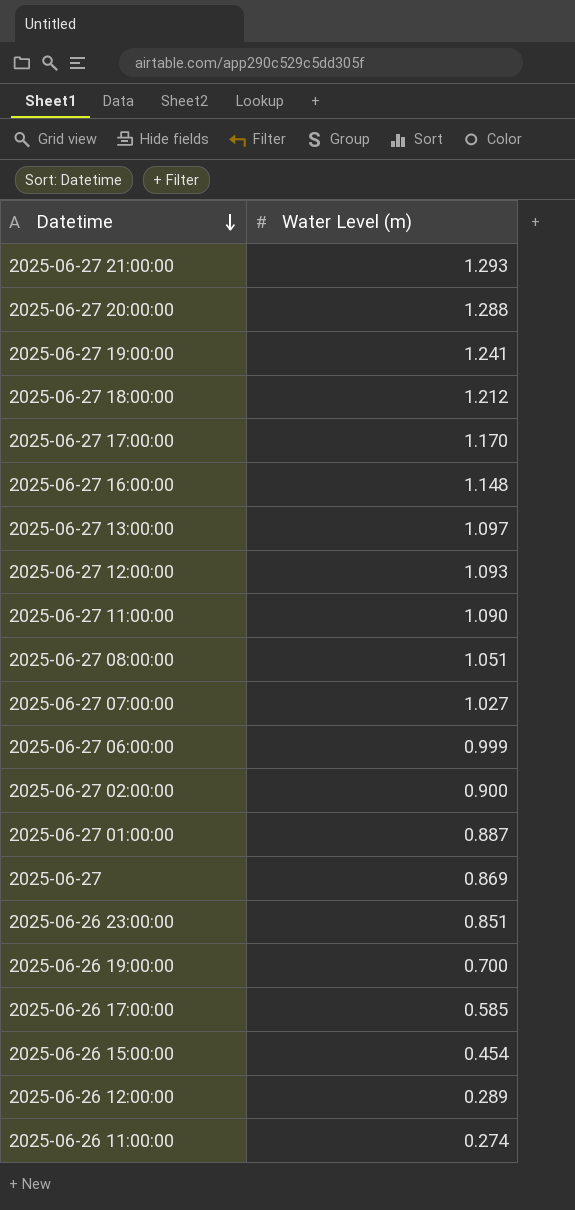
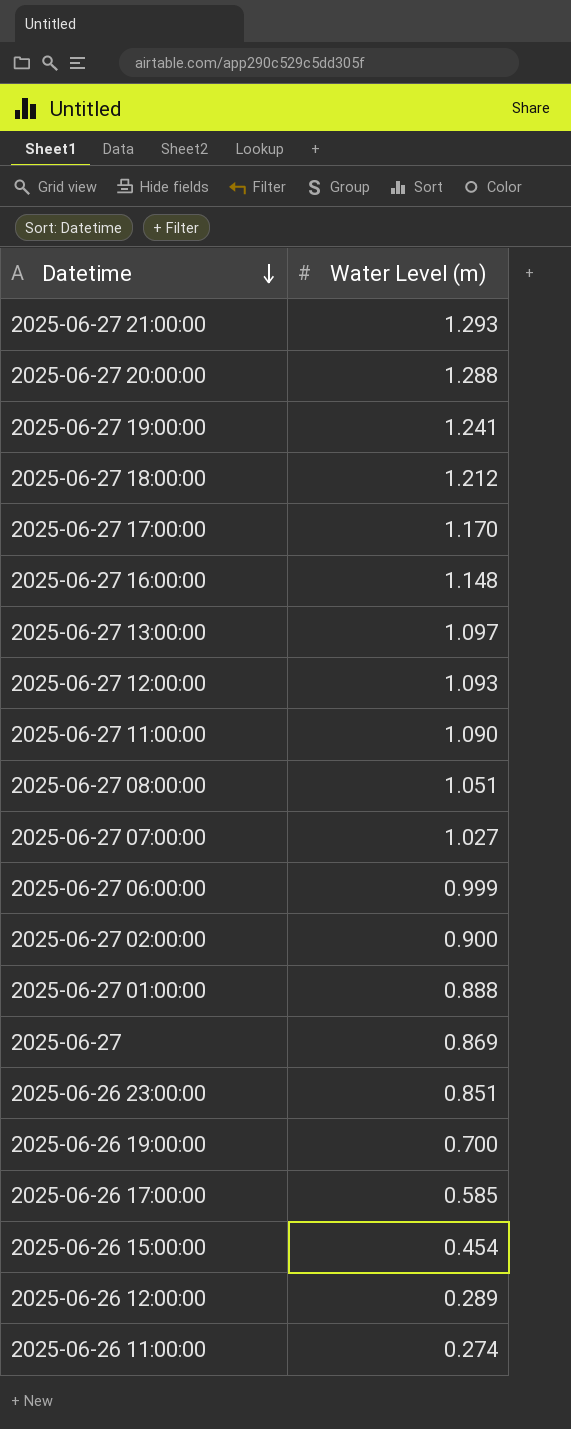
2025-06-27 01:00:00 | Water Level (m): 0.887 -> 0.888

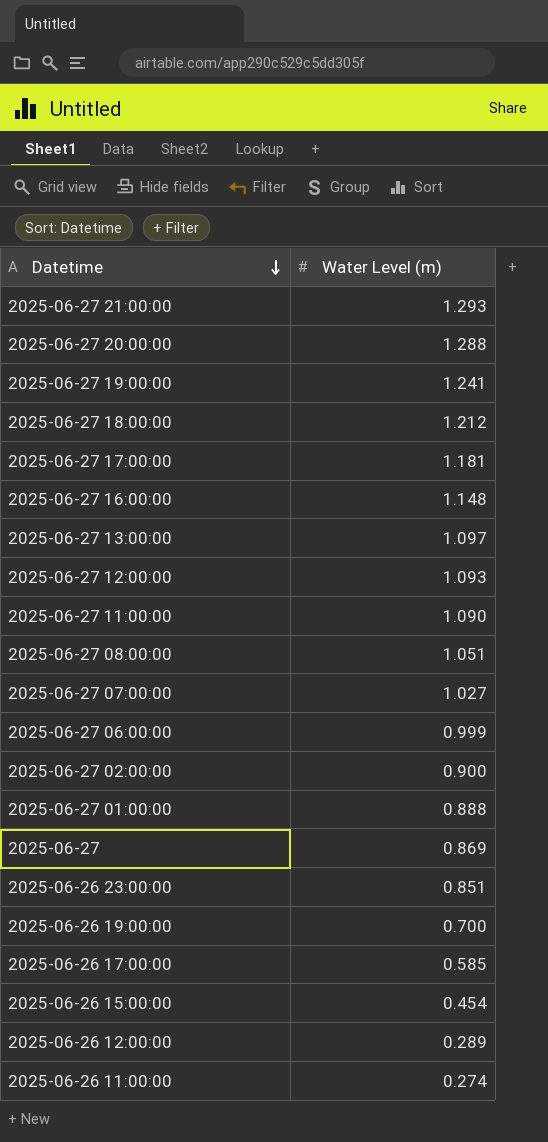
2025-06-27 17:00:00 | Water Level (m): 1.170 -> 1.181

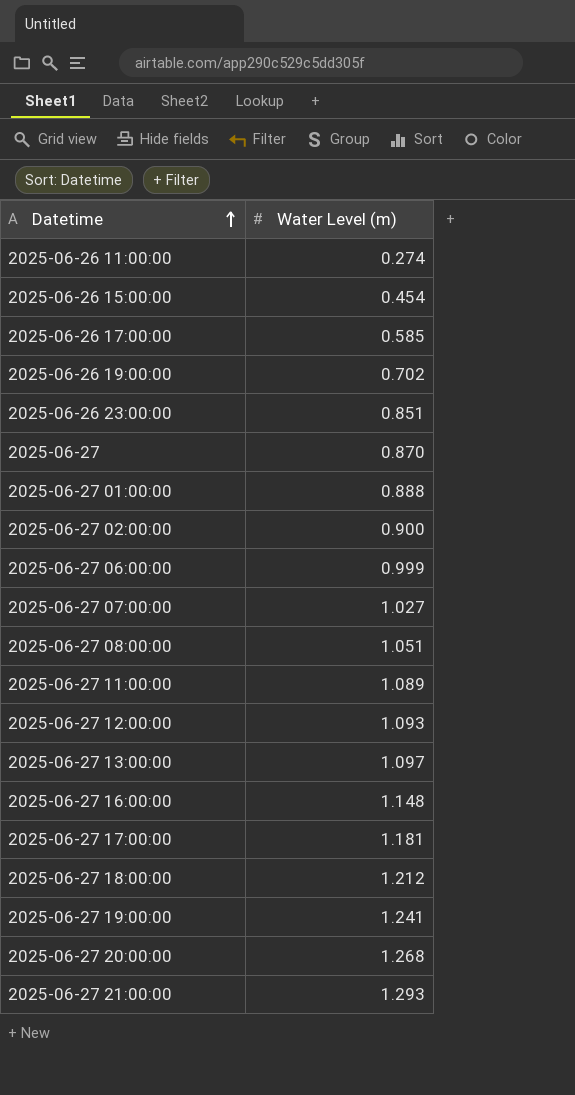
row order: Datetime descending -> Datetime ascending
row 2025-06-26 12:00:00: 0.289 -> none
2025-06-26 19:00:00 | Water Level (m): 0.700 -> 0.702
2025-06-27 | Water Level (m): 0.869 -> 0.870
2025-06-27 11:00:00 | Water Level (m): 1.090 -> 1.089
2025-06-27 20:00:00 | Water Level (m): 1.288 -> 1.268

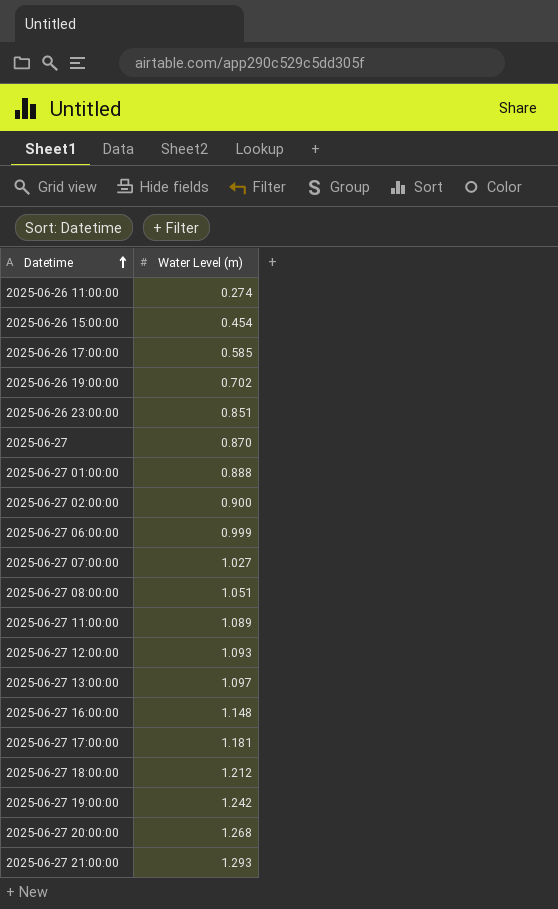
2025-06-27 19:00:00 | Water Level (m): 1.241 -> 1.242

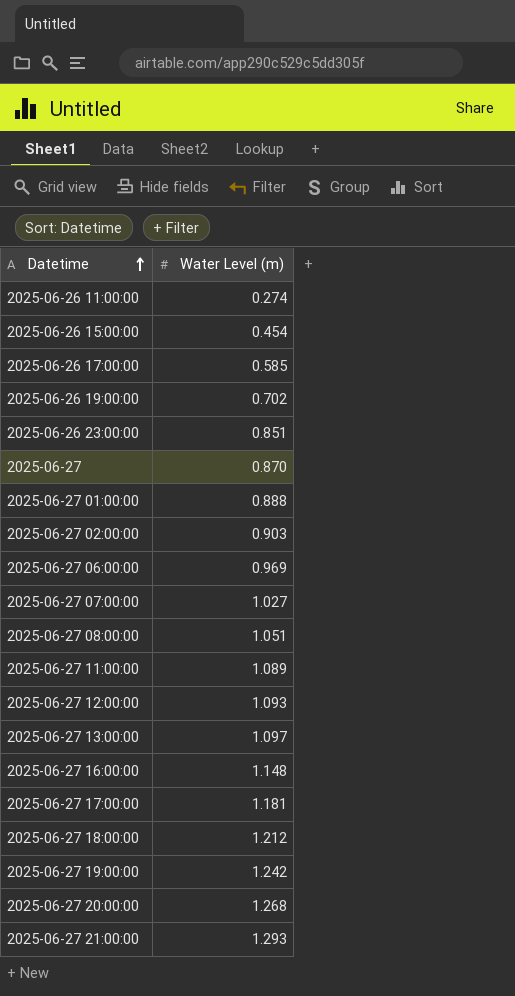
2025-06-27 02:00:00 | Water Level (m): 0.900 -> 0.903
2025-06-27 06:00:00 | Water Level (m): 0.999 -> 0.969

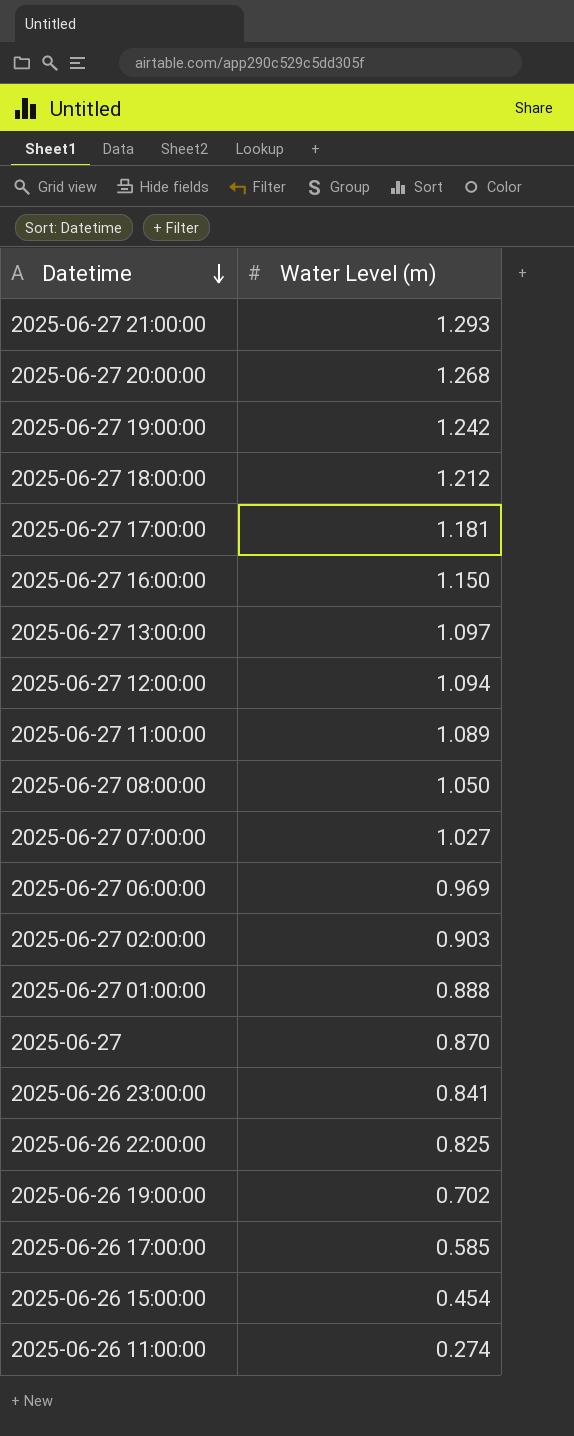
row order: Datetime ascending -> Datetime descending
2025-06-27 16:00:00 | Water Level (m): 1.148 -> 1.150
2025-06-27 12:00:00 | Water Level (m): 1.093 -> 1.094
2025-06-27 08:00:00 | Water Level (m): 1.051 -> 1.050
2025-06-26 23:00:00 | Water Level (m): 0.851 -> 0.841
row 2025-06-26 22:00:00: none -> 0.825

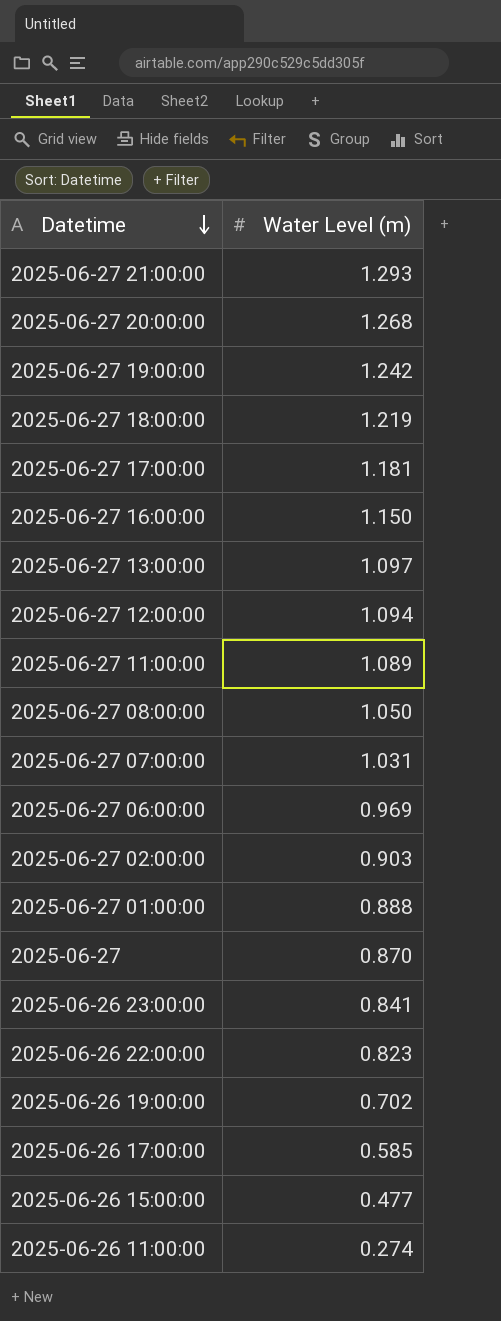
2025-06-27 18:00:00 | Water Level (m): 1.212 -> 1.219
2025-06-27 07:00:00 | Water Level (m): 1.027 -> 1.031
2025-06-26 22:00:00 | Water Level (m): 0.825 -> 0.823
2025-06-26 15:00:00 | Water Level (m): 0.454 -> 0.477

